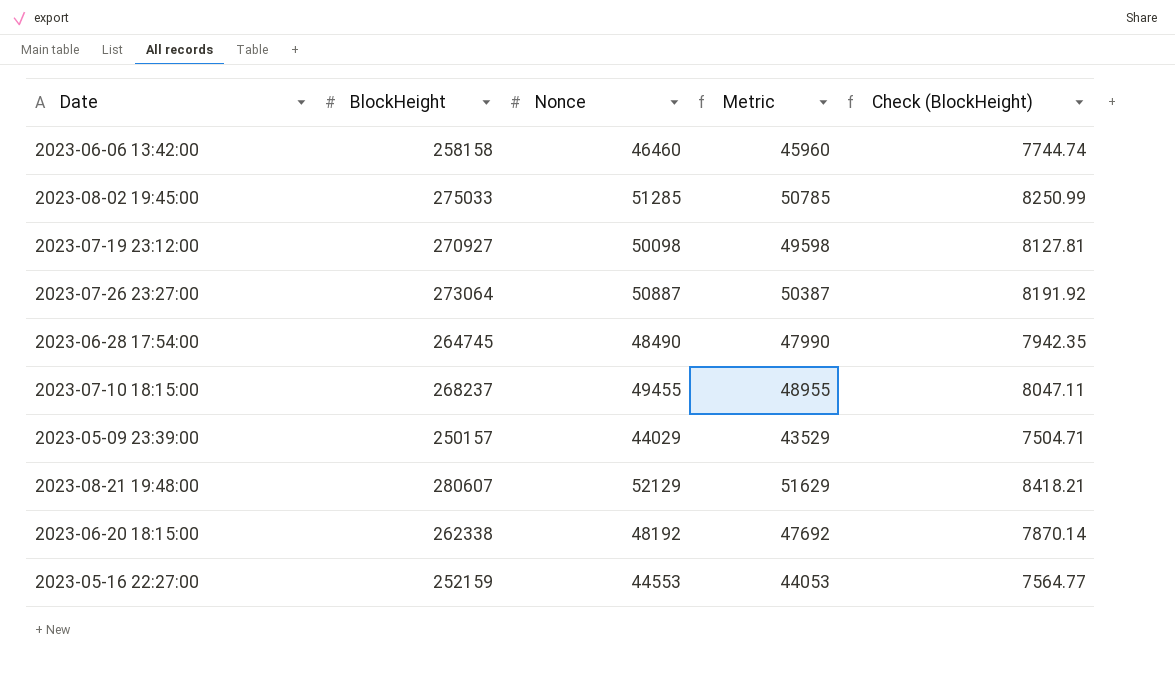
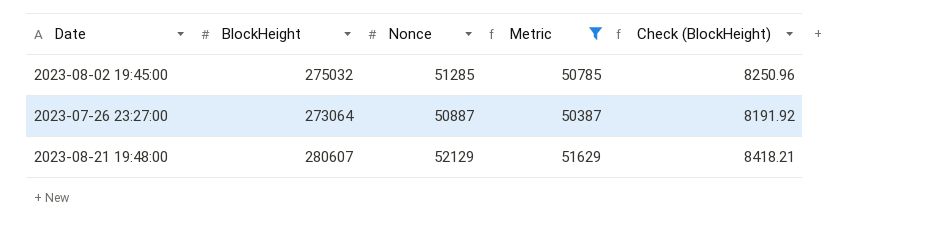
filter: none -> Metric >= 50387
2023-08-02 19:45:00 | BlockHeight: 275033 -> 275032
2023-08-02 19:45:00 | Check (BlockHeight): 8250.99 -> 8250.96

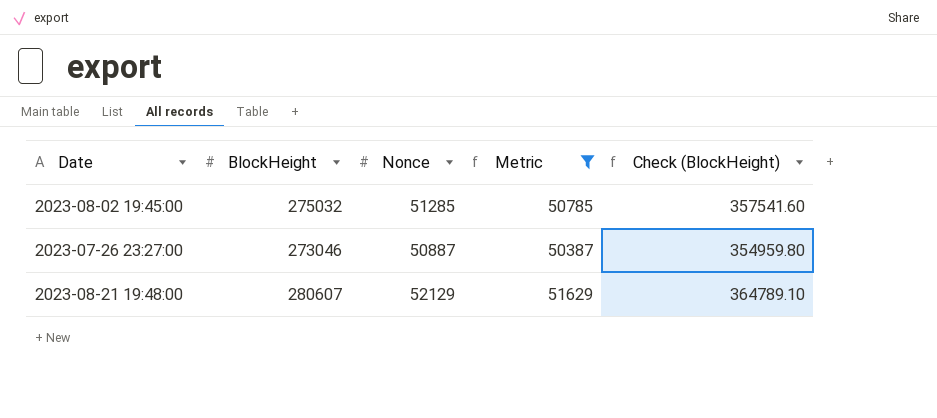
column Check (BlockHeight) | formula: [BlockHeight] * 0.03 -> [BlockHeight] * 1.3
2023-07-26 23:27:00 | BlockHeight: 273064 -> 273046

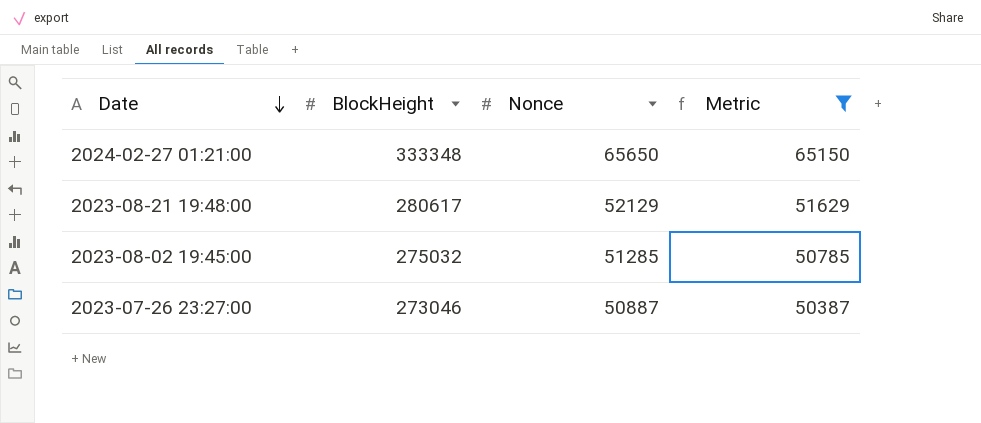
row order: none -> Date descending
column Check (BlockHeight) | formula: [BlockHeight] * 1.3 -> none
row 2024-02-27 01:21:00: none -> 333348 | 65650 | 65150
2023-08-21 19:48:00 | BlockHeight: 280607 -> 280617

